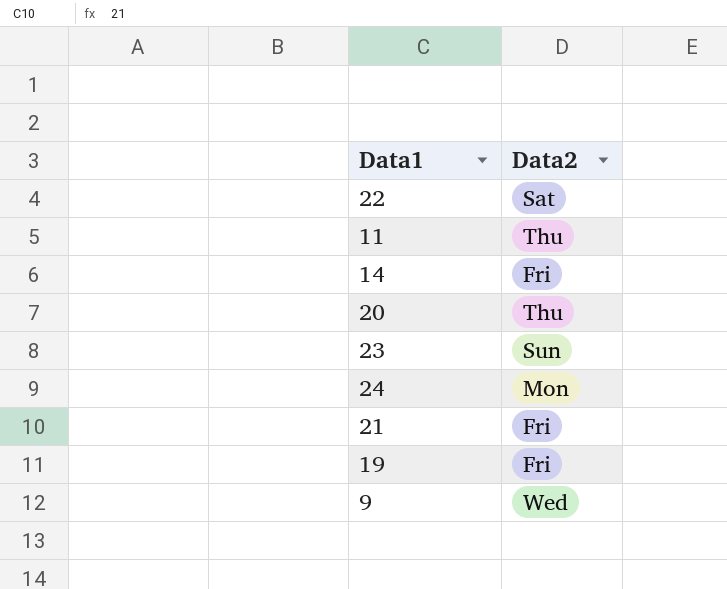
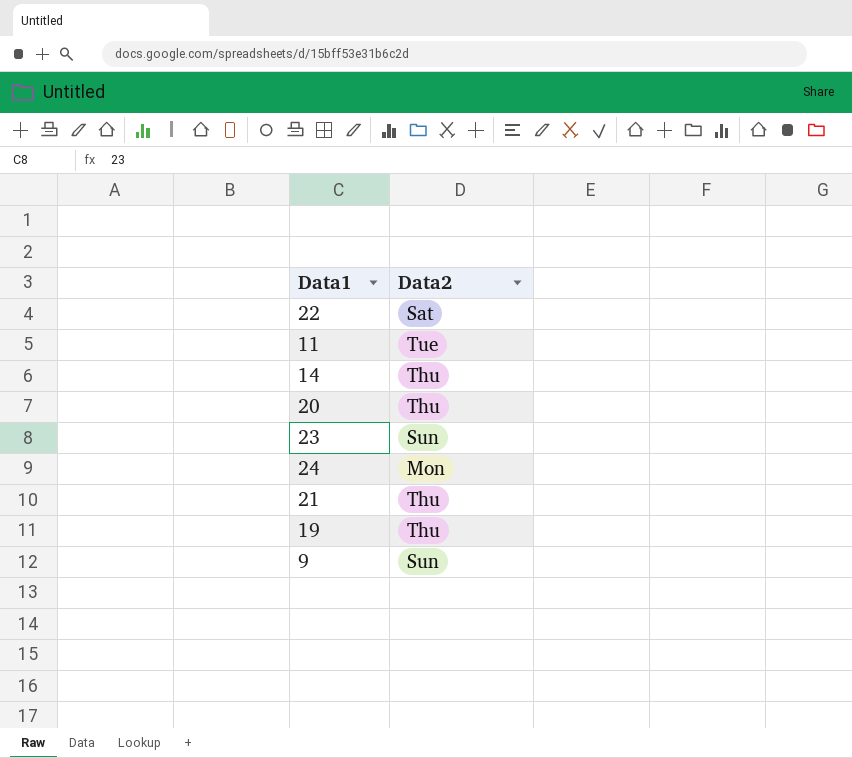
11 | Data2: Thu -> Tue
14 | Data2: Fri -> Thu
21 | Data2: Fri -> Thu
19 | Data2: Fri -> Thu
9 | Data2: Wed -> Sun

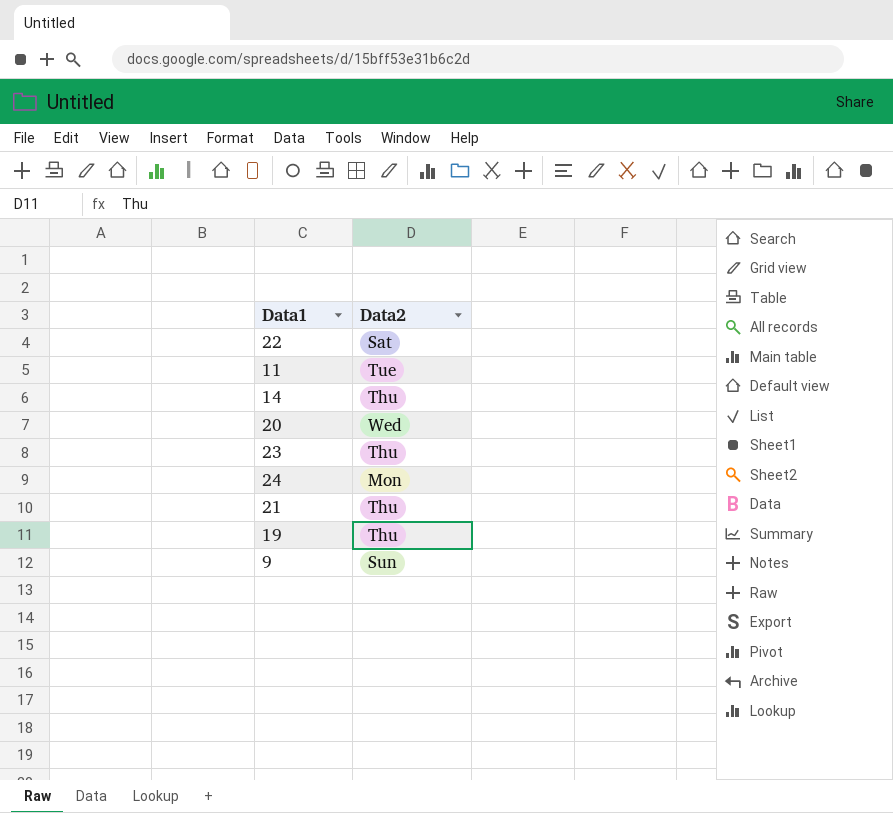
20 | Data2: Thu -> Wed
23 | Data2: Sun -> Thu

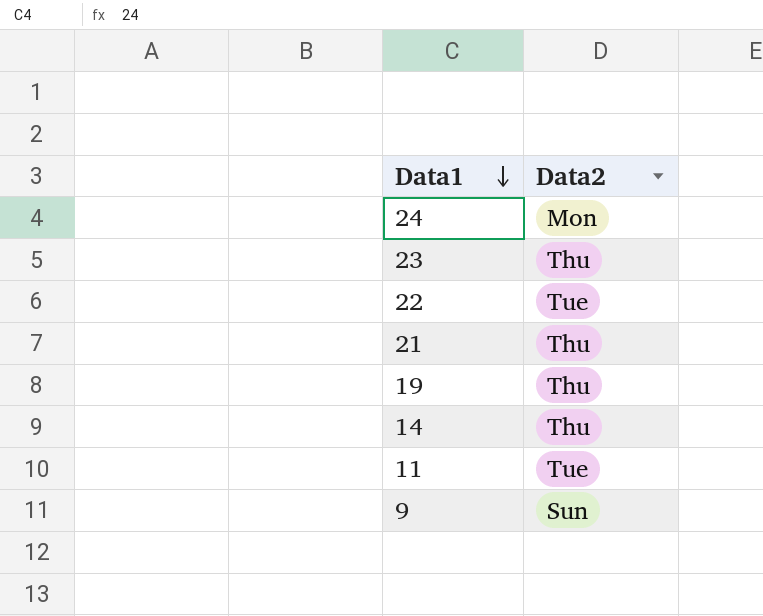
row order: none -> Data1 descending
row 20: Wed -> none
22 | Data2: Sat -> Tue

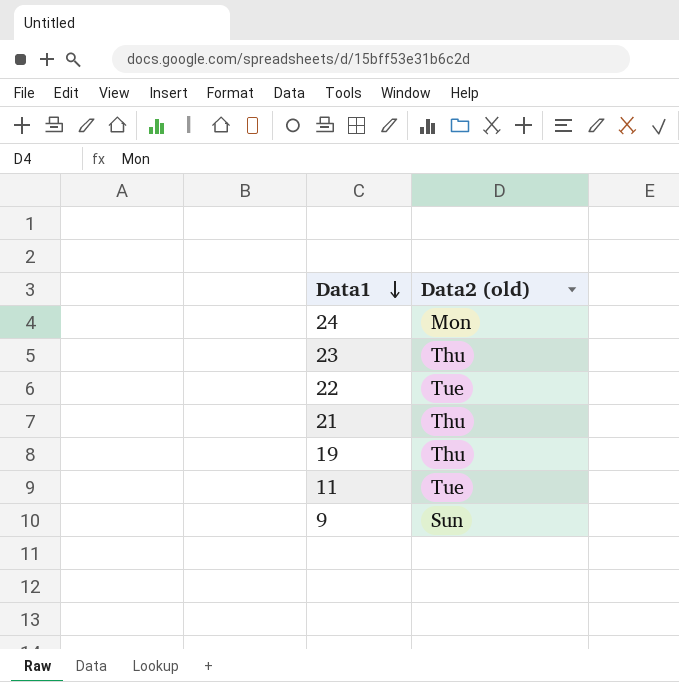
column name: Data2 -> Data2 (old)
row 14: Thu -> none

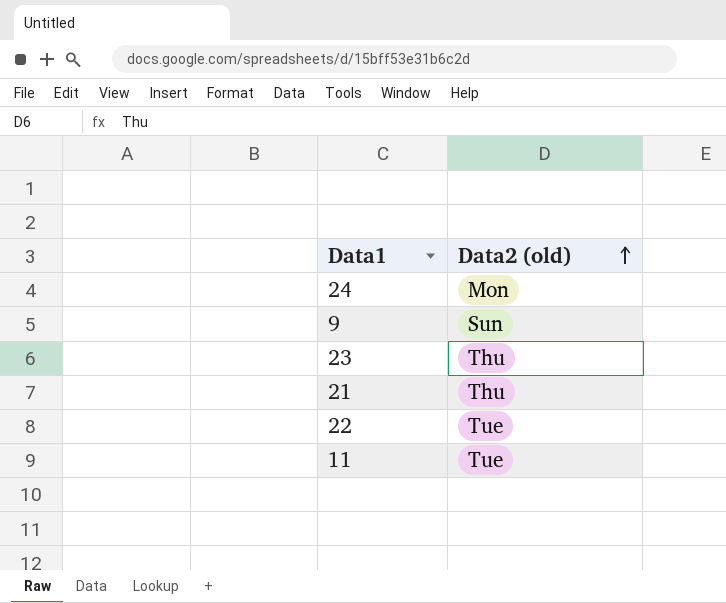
row order: Data1 descending -> Data2 (old) ascending
row 19: Thu -> none

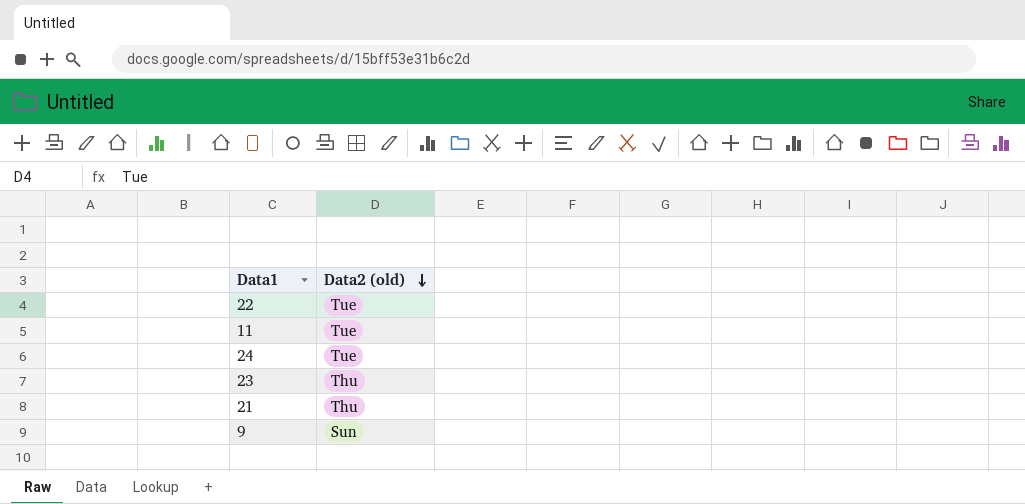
row order: Data2 (old) ascending -> Data2 (old) descending
24 | Data2 (old): Mon -> Tue

